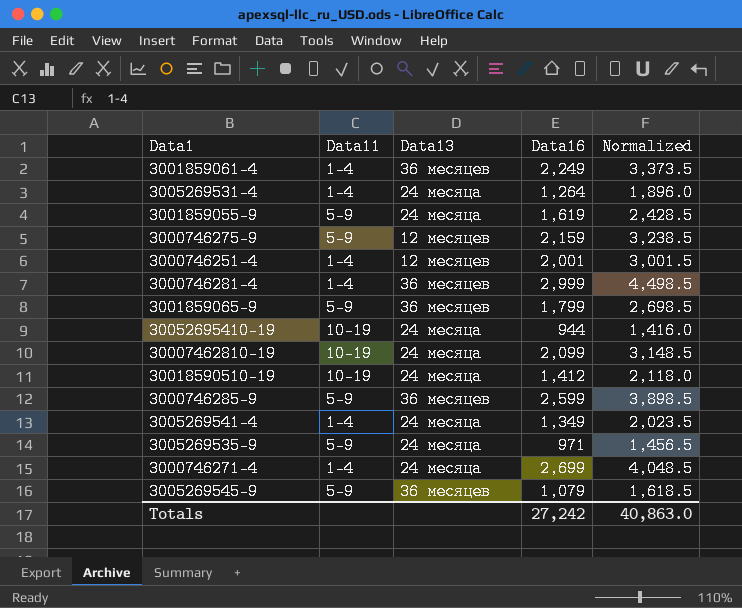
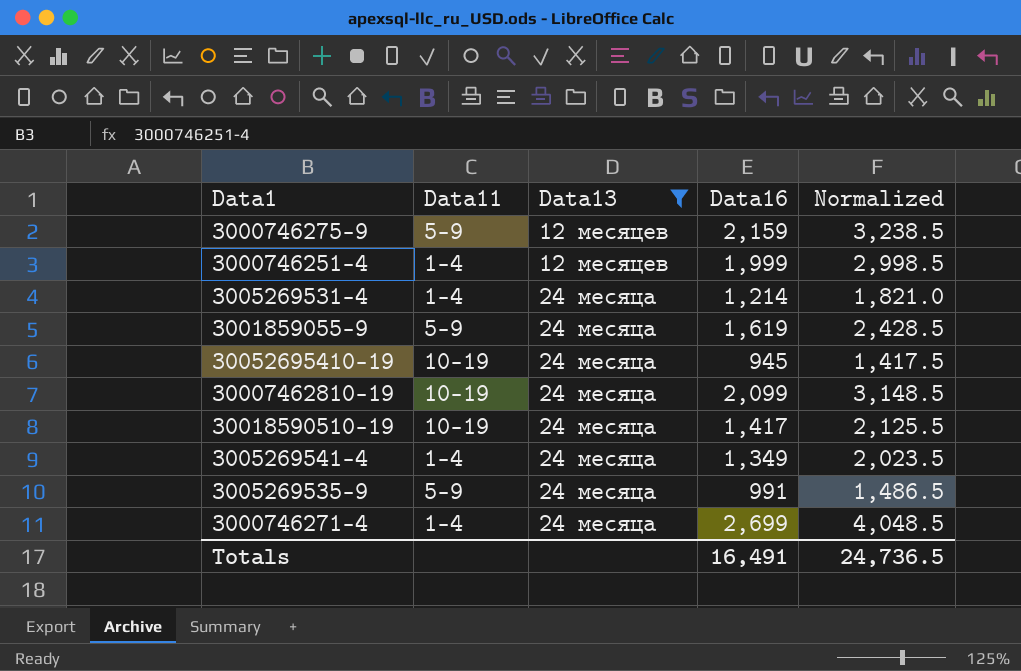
filter: none -> Data13 != 36 месяцев
row order: none -> Data13 ascending
3000746251-4 | Data16: 2,001 -> 1,999
3000746251-4 | Normalized: 3,001.5 -> 2,998.5
3005269531-4 | Data16: 1,264 -> 1,214
3005269531-4 | Normalized: 1,896.0 -> 1,821.0
30052695410-19 | Data16: 944 -> 945
30052695410-19 | Normalized: 1,416.0 -> 1,417.5
30018590510-19 | Data16: 1,412 -> 1,417
30018590510-19 | Normalized: 2,118.0 -> 2,125.5
3005269535-9 | Data16: 971 -> 991
3005269535-9 | Normalized: 1,456.5 -> 1,486.5
Totals | Data16: 27,242 -> 16,491
Totals | Normalized: 40,863.0 -> 24,736.5

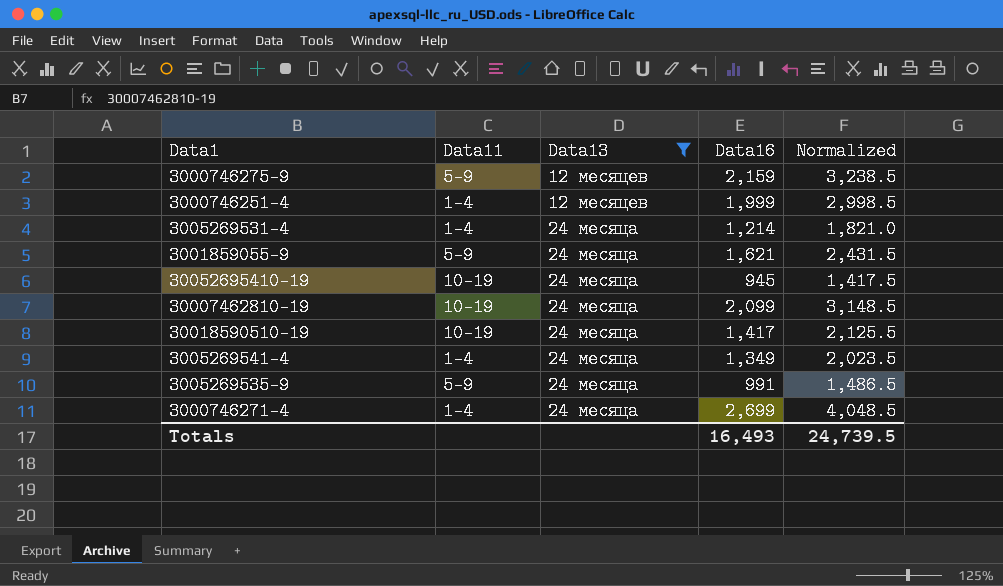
3001859055-9 | Data16: 1,619 -> 1,621
3001859055-9 | Normalized: 2,428.5 -> 2,431.5
Totals | Data16: 16,491 -> 16,493
Totals | Normalized: 24,736.5 -> 24,739.5

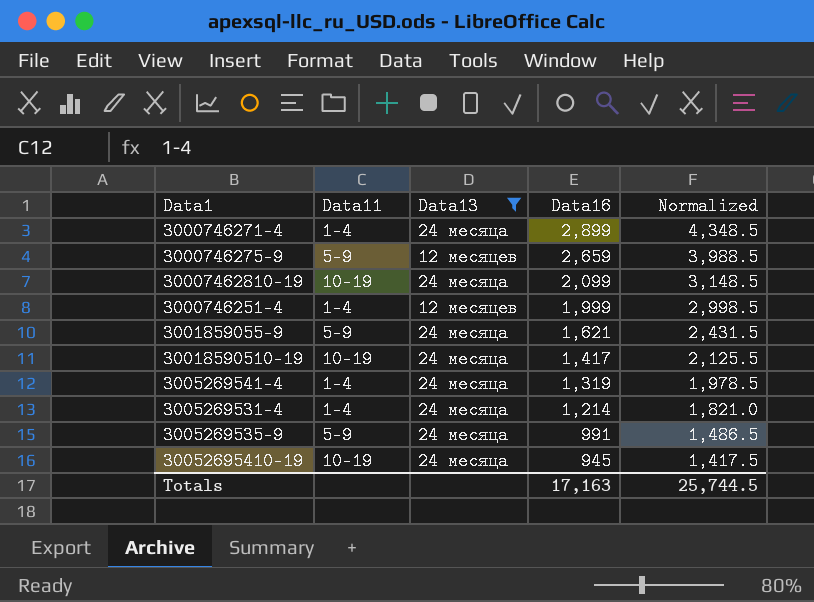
row order: Data13 ascending -> Data16 descending
3000746271-4 | Data16: 2,699 -> 2,899
3000746271-4 | Normalized: 4,048.5 -> 4,348.5
3000746275-9 | Data16: 2,159 -> 2,659
3000746275-9 | Normalized: 3,238.5 -> 3,988.5
3005269541-4 | Data16: 1,349 -> 1,319
3005269541-4 | Normalized: 2,023.5 -> 1,978.5
Totals | Data16: 16,493 -> 17,163
Totals | Normalized: 24,739.5 -> 25,744.5

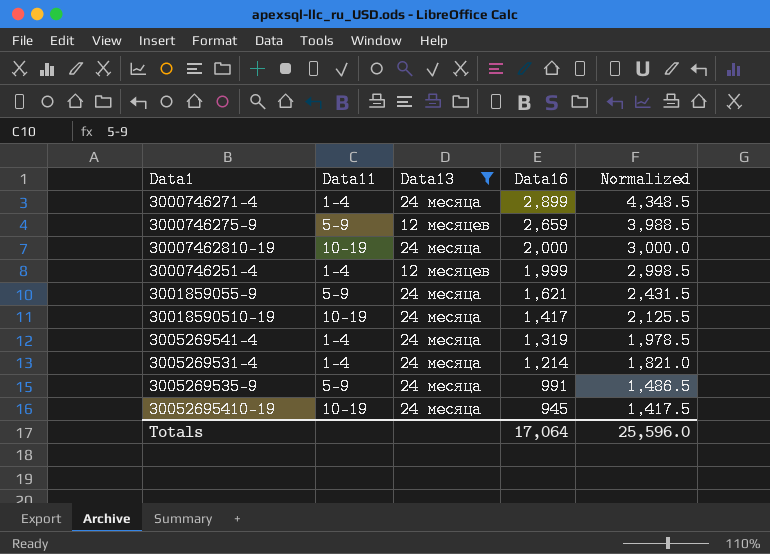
30007462810-19 | Data16: 2,099 -> 2,000
30007462810-19 | Normalized: 3,148.5 -> 3,000.0
Totals | Data16: 17,163 -> 17,064
Totals | Normalized: 25,744.5 -> 25,596.0

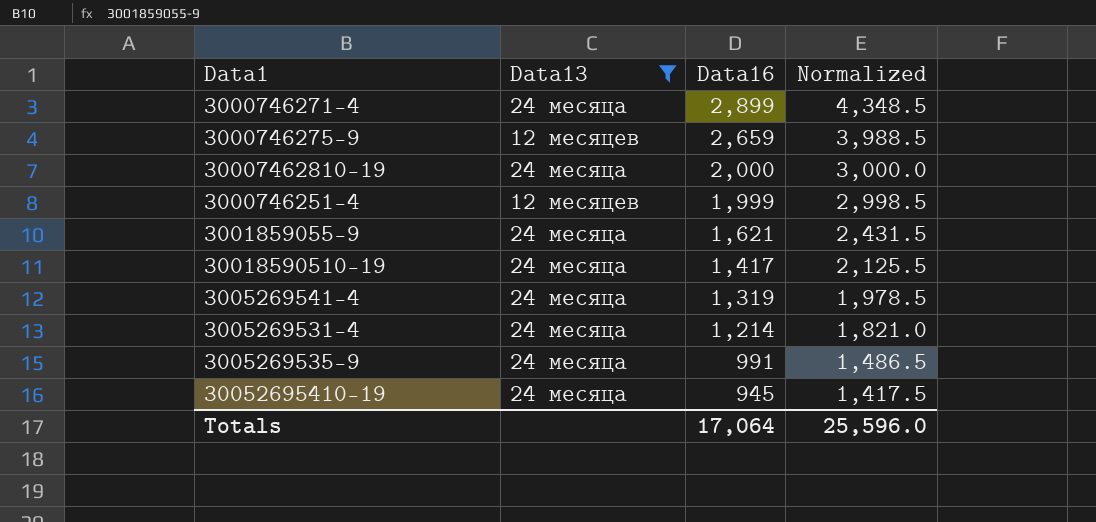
column Data11 | position: 2 -> none

